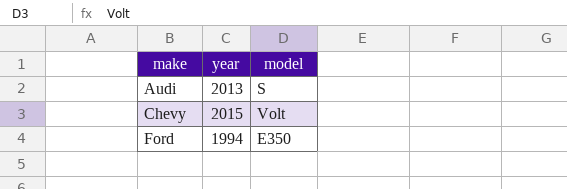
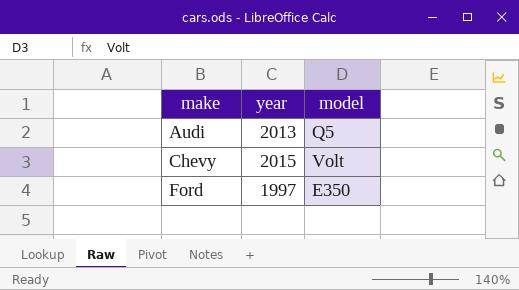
Audi | model: S -> Q5
Ford | year: 1994 -> 1997

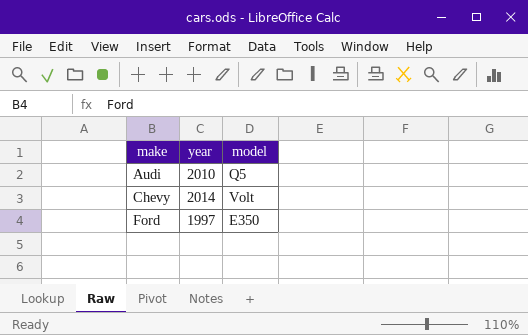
Audi | year: 2013 -> 2010
Chevy | year: 2015 -> 2014

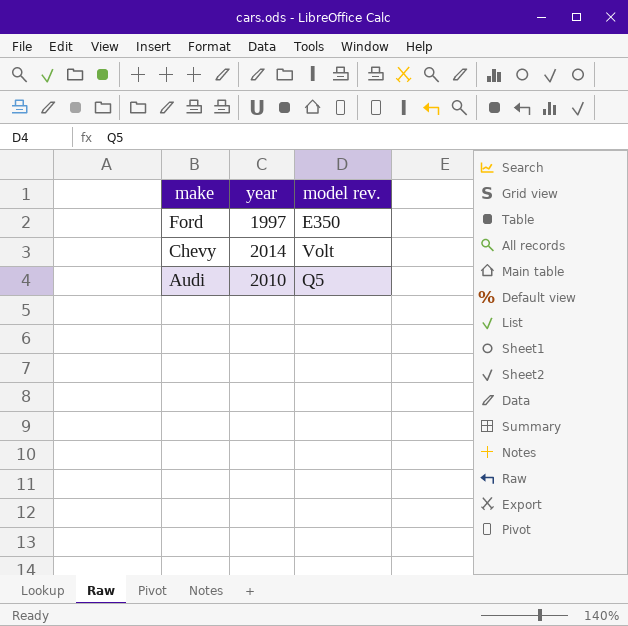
row order: make ascending -> make descending
column name: model -> model rev.

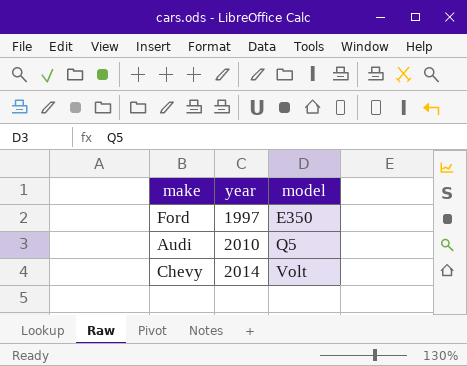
row order: make descending -> year ascending
column name: model rev. -> model

